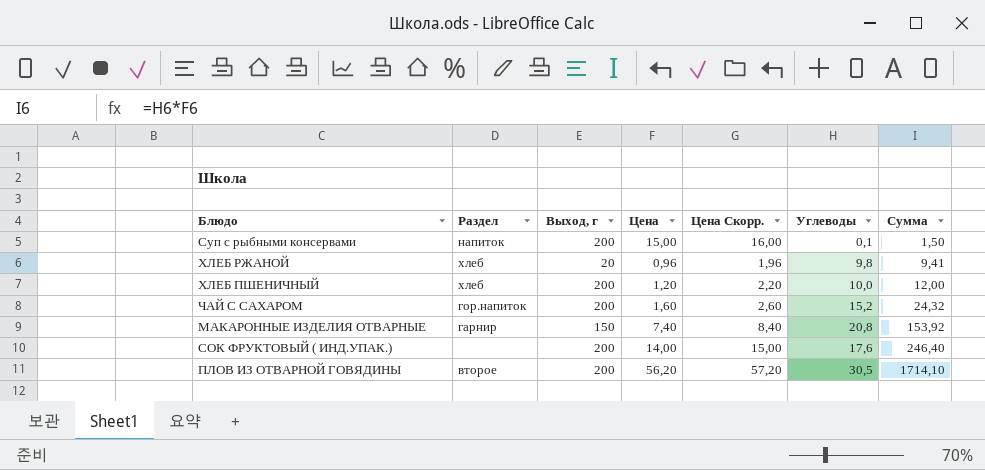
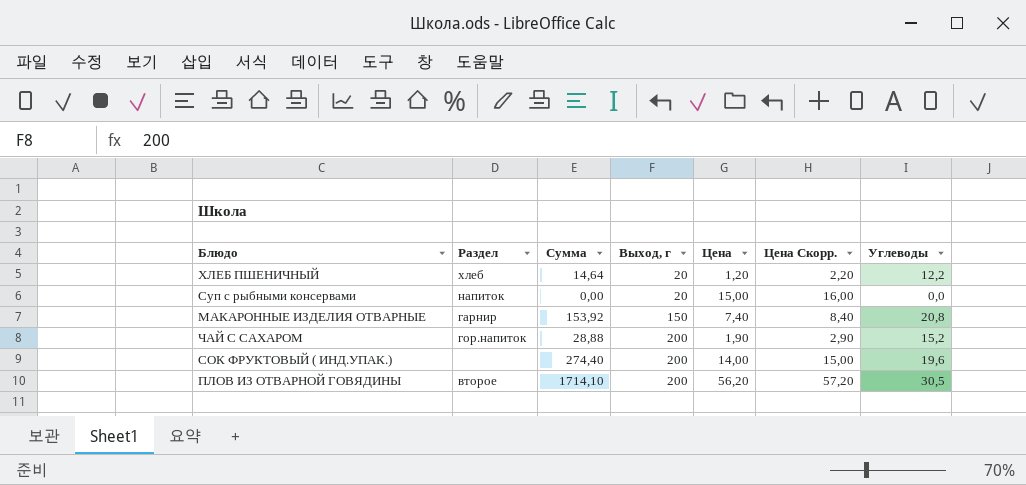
row order: Сумма ascending -> Выход, г ascending
column Сумма | position: 7 -> 3
row ХЛЕБ РЖАНОЙ: хлеб | 20 | 0,96 | 1,96 | 9,8 | 9,41 -> none
ХЛЕБ ПШЕНИЧНЫЙ | Сумма: 12,00 -> 14,64
ХЛЕБ ПШЕНИЧНЫЙ | Выход, г: 200 -> 20
ХЛЕБ ПШЕНИЧНЫЙ | Углеводы: 10,0 -> 12,2
Суп с рыбными консервами | Сумма: 1,50 -> 0,00
Суп с рыбными консервами | Выход, г: 200 -> 20
Суп с рыбными консервами | Углеводы: 0,1 -> 0,0
ЧАЙ С САХАРОМ | Сумма: 24,32 -> 28,88
ЧАЙ С САХАРОМ | Цена: 1,60 -> 1,90
ЧАЙ С САХАРОМ | Цена Скорр.: 2,60 -> 2,90
СОК ФРУКТОВЫЙ ( ИНД.УПАК.) | Сумма: 246,40 -> 274,40
СОК ФРУКТОВЫЙ ( ИНД.УПАК.) | Углеводы: 17,6 -> 19,6

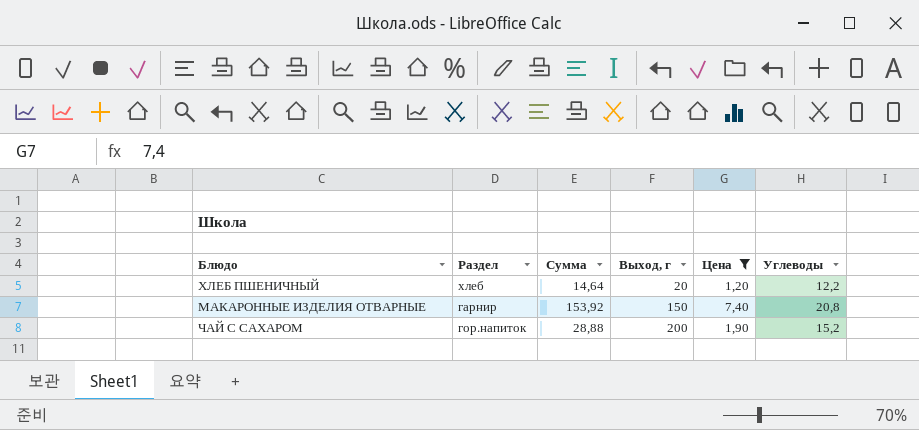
filter: none -> Цена <= 7,40
column Цена Скорр. | formula: [Цена] + 1 -> none

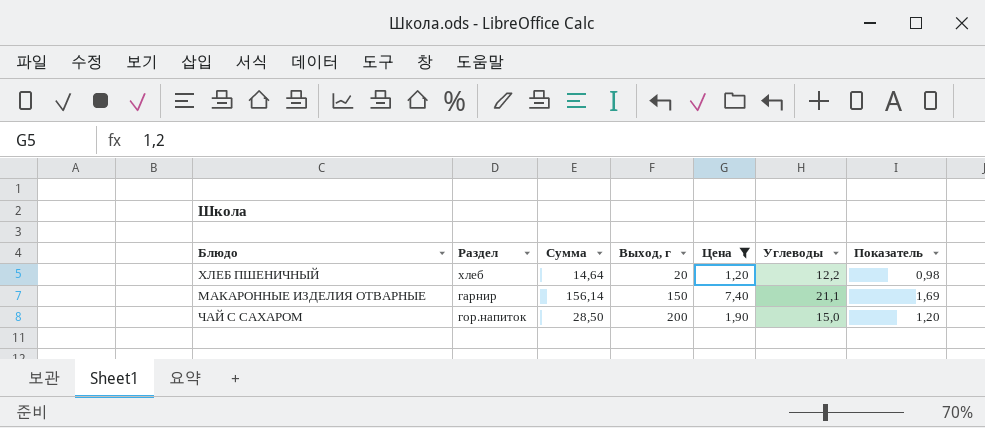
column Показатель | formula: none -> [Углеводы] * 0,08
МАКАРОННЫЕ ИЗДЕЛИЯ ОТВАРНЫЕ | Сумма: 153,92 -> 156,14
МАКАРОННЫЕ ИЗДЕЛИЯ ОТВАРНЫЕ | Углеводы: 20,8 -> 21,1
ЧАЙ С САХАРОМ | Сумма: 28,88 -> 28,50
ЧАЙ С САХАРОМ | Углеводы: 15,2 -> 15,0

